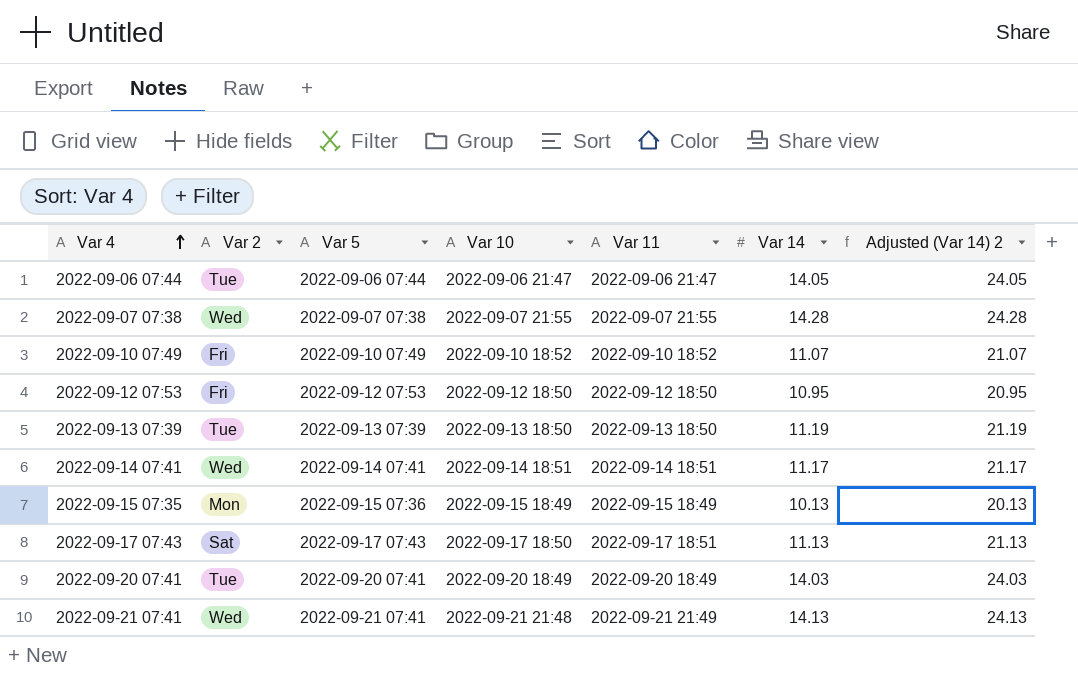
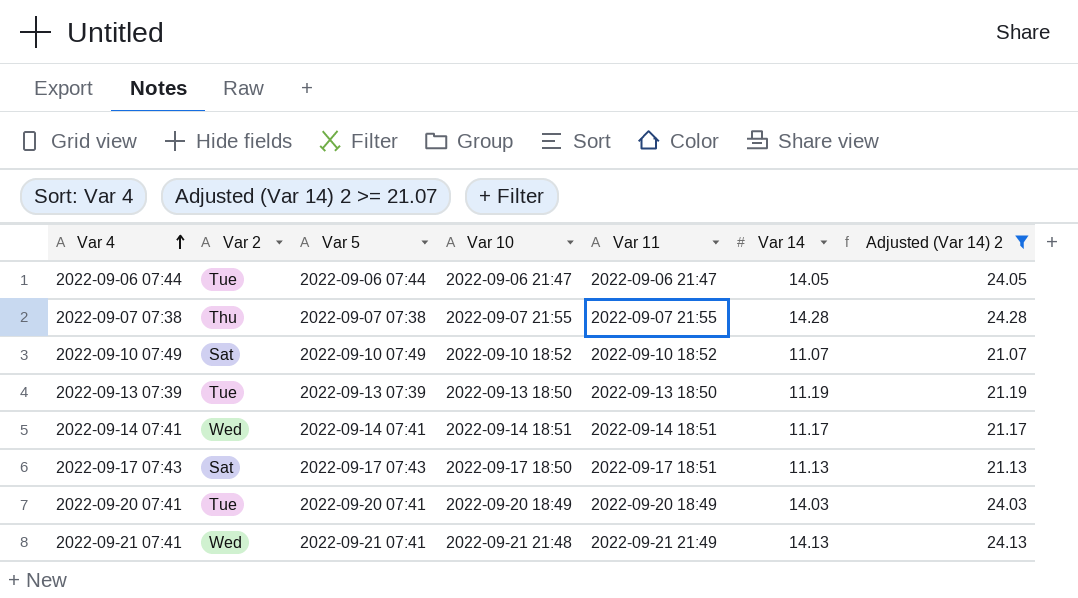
filter: none -> Adjusted (Var 14) 2 >= 21.07
2022-09-07 07:38 | Var 2: Wed -> Thu
2022-09-10 07:49 | Var 2: Fri -> Sat

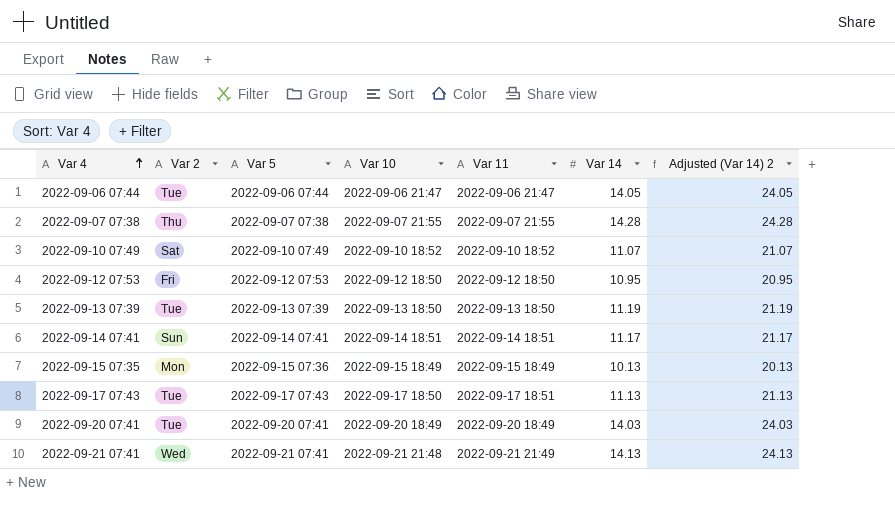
filter: Adjusted (Var 14) 2 >= 21.07 -> none
2022-09-14 07:41 | Var 2: Wed -> Sun
2022-09-17 07:43 | Var 2: Sat -> Tue

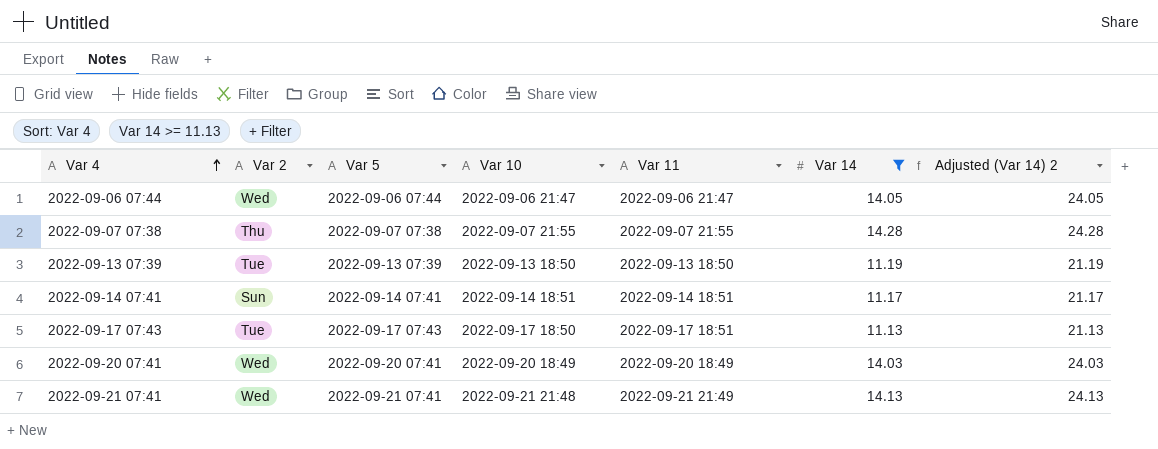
filter: none -> Var 14 >= 11.13
2022-09-06 07:44 | Var 2: Tue -> Wed
2022-09-20 07:41 | Var 2: Tue -> Wed

